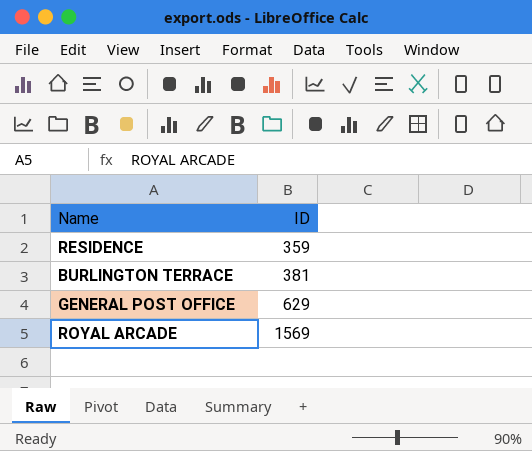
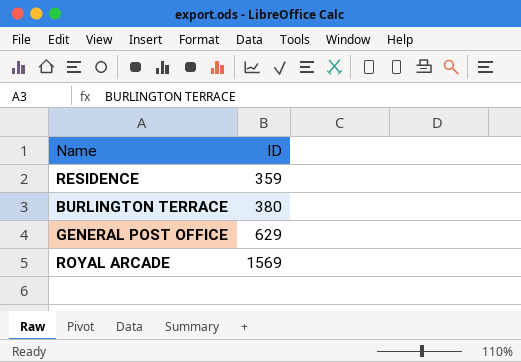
BURLINGTON TERRACE | ID: 381 -> 380

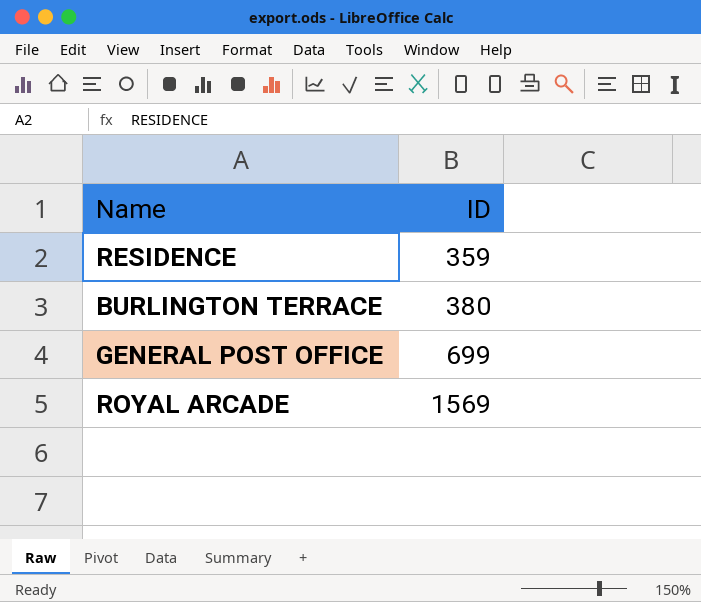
GENERAL POST OFFICE | ID: 629 -> 699

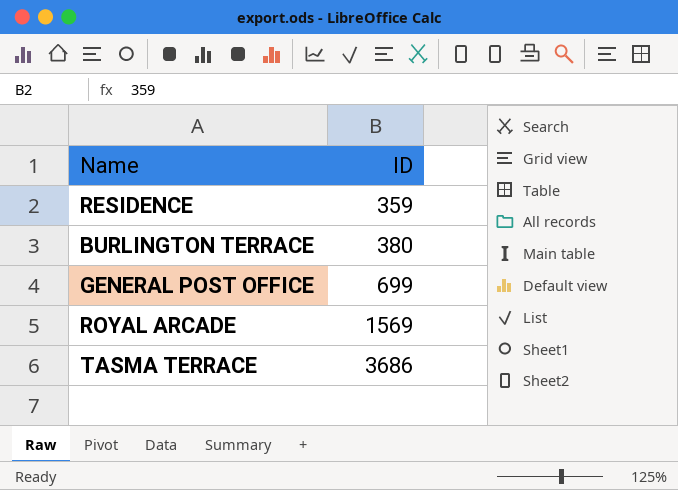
row TASMA TERRACE: none -> 3686

